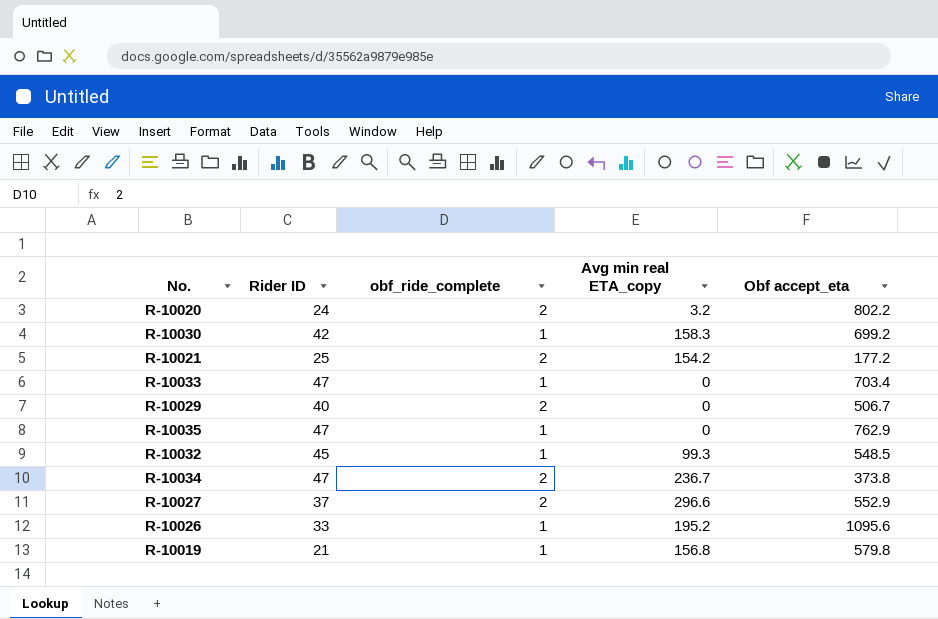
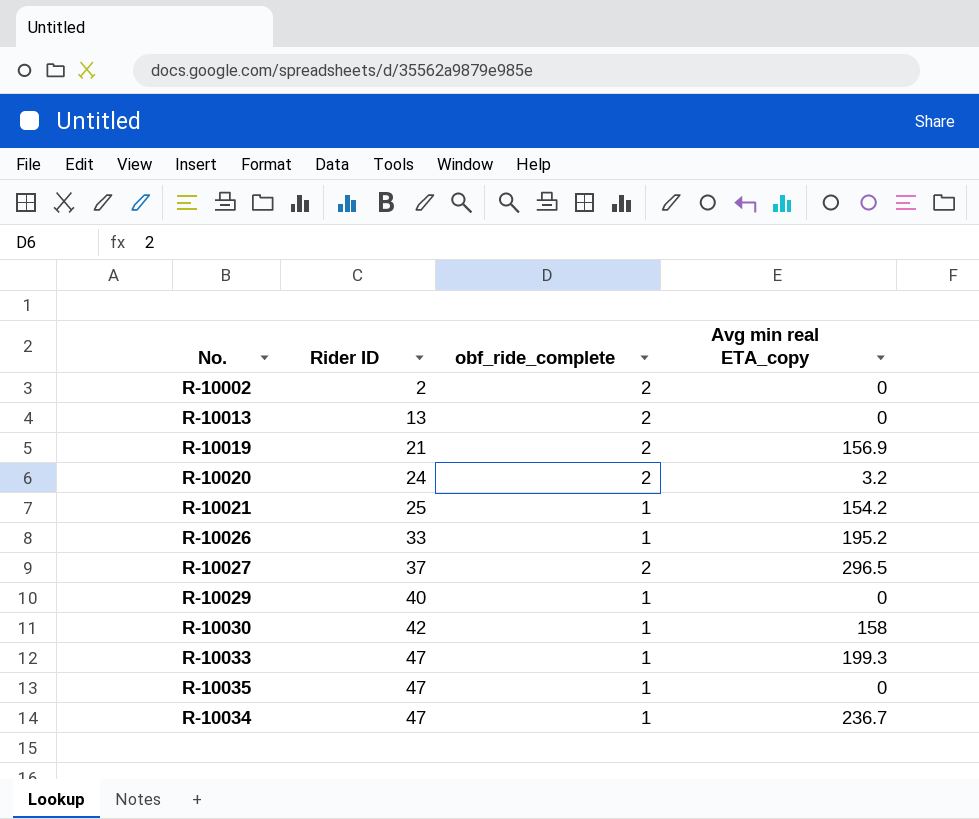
row order: none -> Rider ID ascending
column Obf accept_eta | position: 5 -> none
row R-10032: 45 | 1 | 99.3 | 548.5 -> none
row R-10002: none -> 2 | 2 | 0
row R-10013: none -> 13 | 2 | 0
R-10019 | obf_ride_complete: 1 -> 2
R-10019 | Avg min real ETA_copy: 156.8 -> 156.9
R-10021 | obf_ride_complete: 2 -> 1
R-10027 | Avg min real ETA_copy: 296.6 -> 296.5
R-10029 | obf_ride_complete: 2 -> 1
R-10030 | Avg min real ETA_copy: 158.3 -> 158
R-10033 | Avg min real ETA_copy: 0 -> 199.3
R-10034 | obf_ride_complete: 2 -> 1

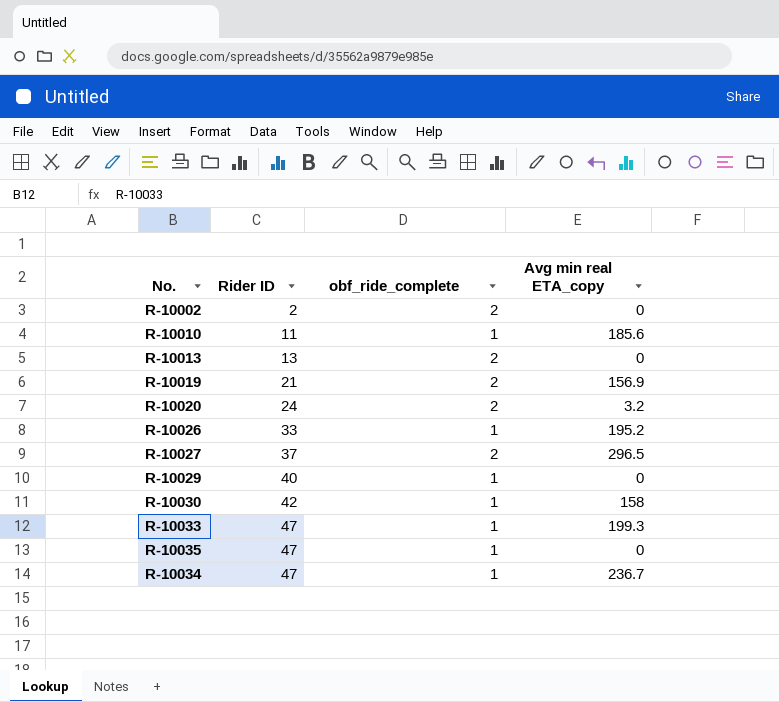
row R-10021: 25 | 1 | 154.2 -> none
row R-10010: none -> 11 | 1 | 185.6

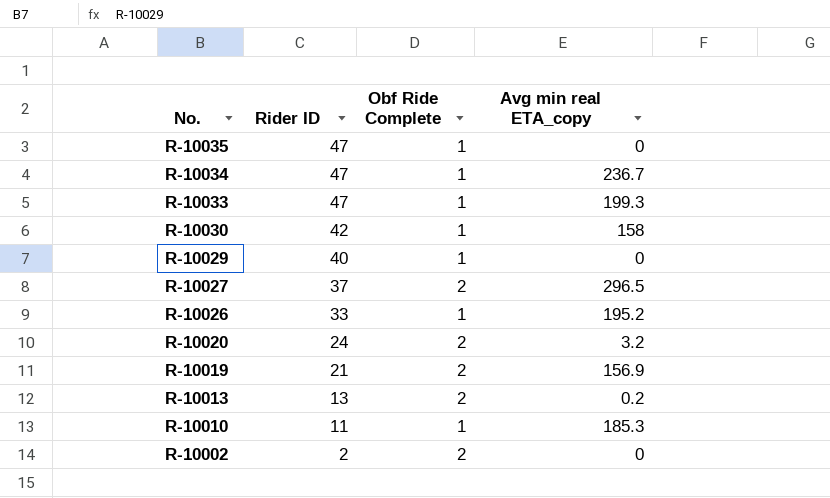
row order: Rider ID ascending -> No. descending
column name: obf_ride_complete -> Obf Ride Complete
R-10013 | Avg min real ETA_copy: 0 -> 0.2
R-10010 | Avg min real ETA_copy: 185.6 -> 185.3

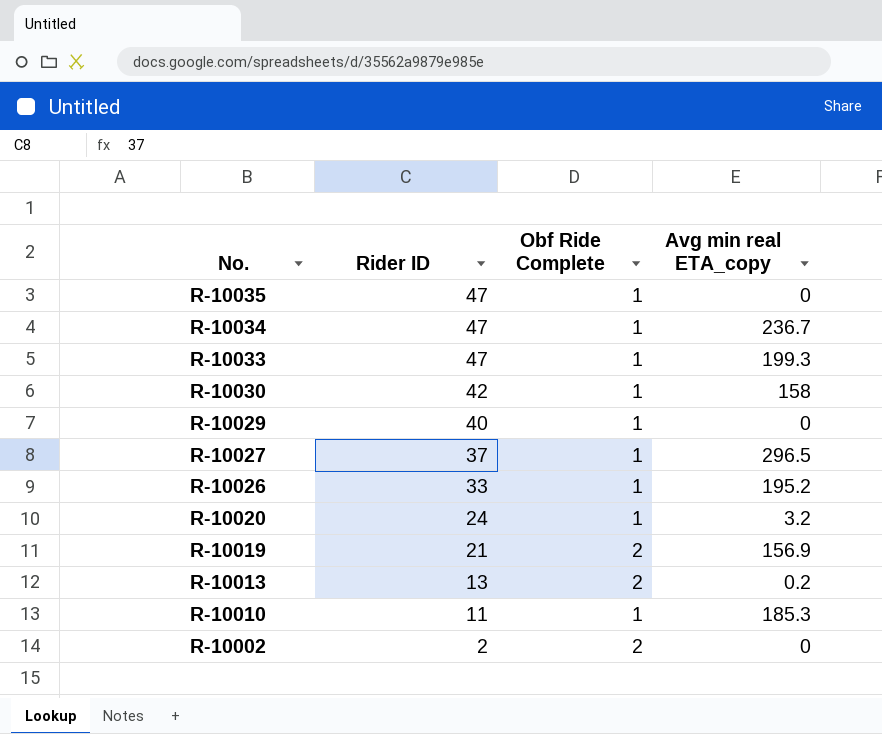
R-10027 | Obf Ride Complete: 2 -> 1
R-10020 | Obf Ride Complete: 2 -> 1

